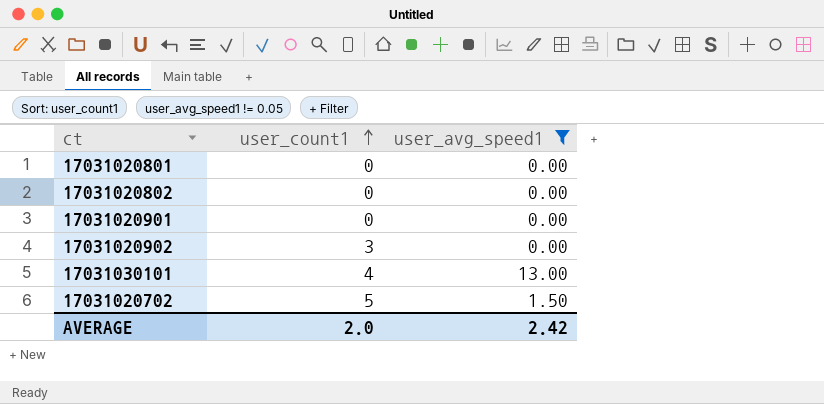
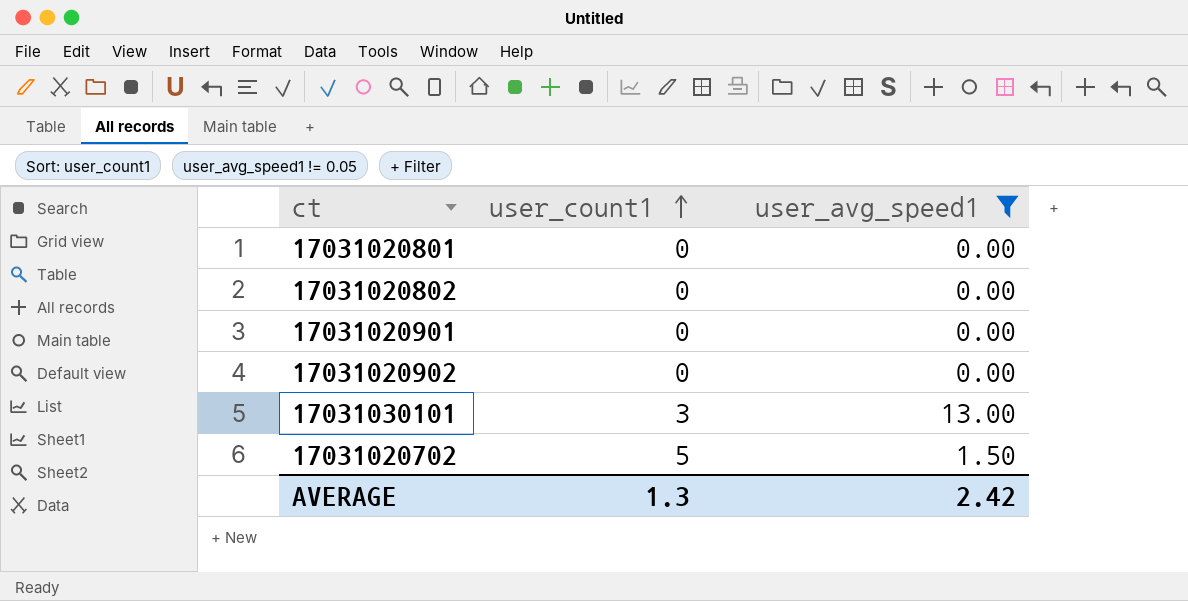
17031020902 | user_count1: 3 -> 0
17031030101 | user_count1: 4 -> 3
AVERAGE | user_count1: 2.0 -> 1.3

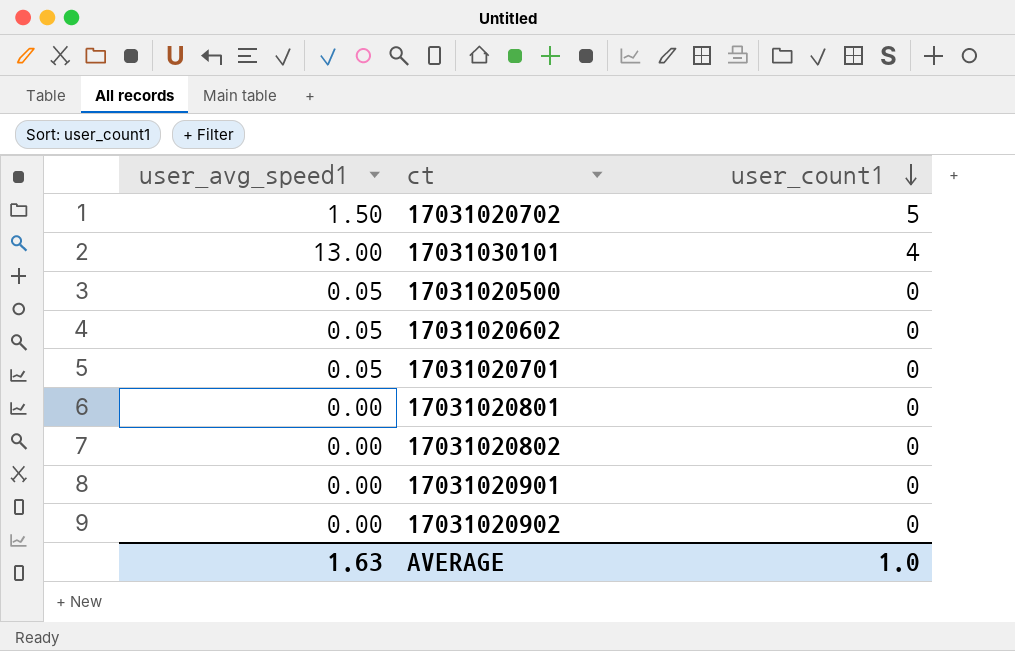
filter: user_avg_speed1 != 0.05 -> none
row order: user_count1 ascending -> user_count1 descending
column user_avg_speed1 | position: 3 -> 1
17031030101 | user_count1: 3 -> 4
AVERAGE | user_avg_speed1: 2.42 -> 1.63
AVERAGE | user_count1: 1.3 -> 1.0

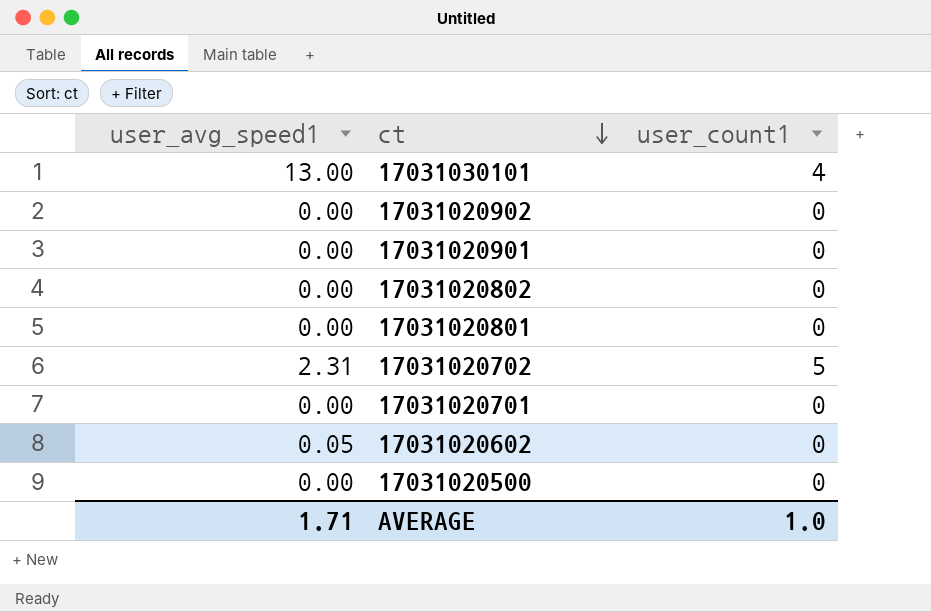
row order: user_count1 descending -> ct descending
17031020702 | user_avg_speed1: 1.50 -> 2.31
17031020701 | user_avg_speed1: 0.05 -> 0.00
17031020500 | user_avg_speed1: 0.05 -> 0.00
AVERAGE | user_avg_speed1: 1.63 -> 1.71

